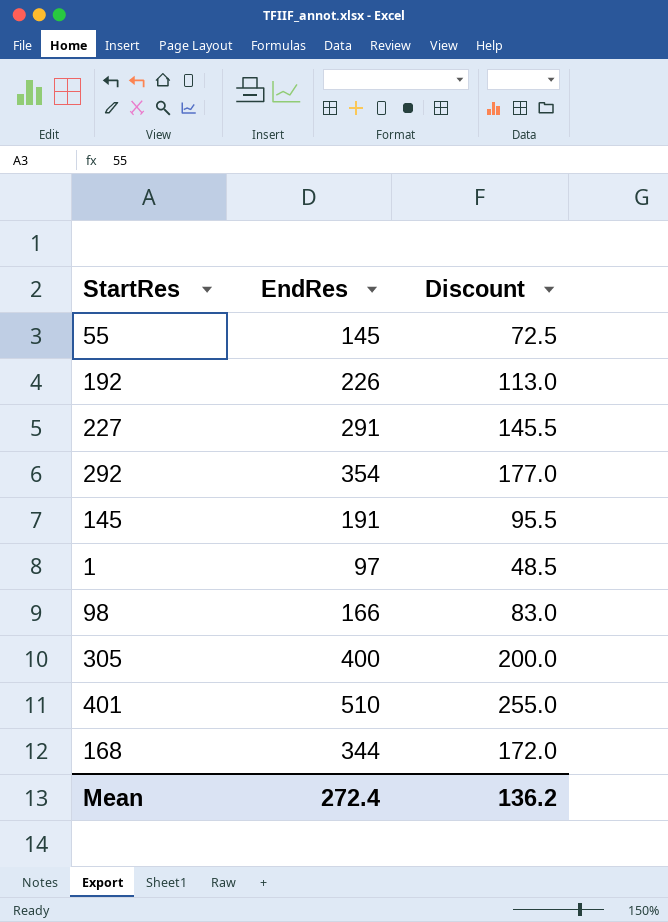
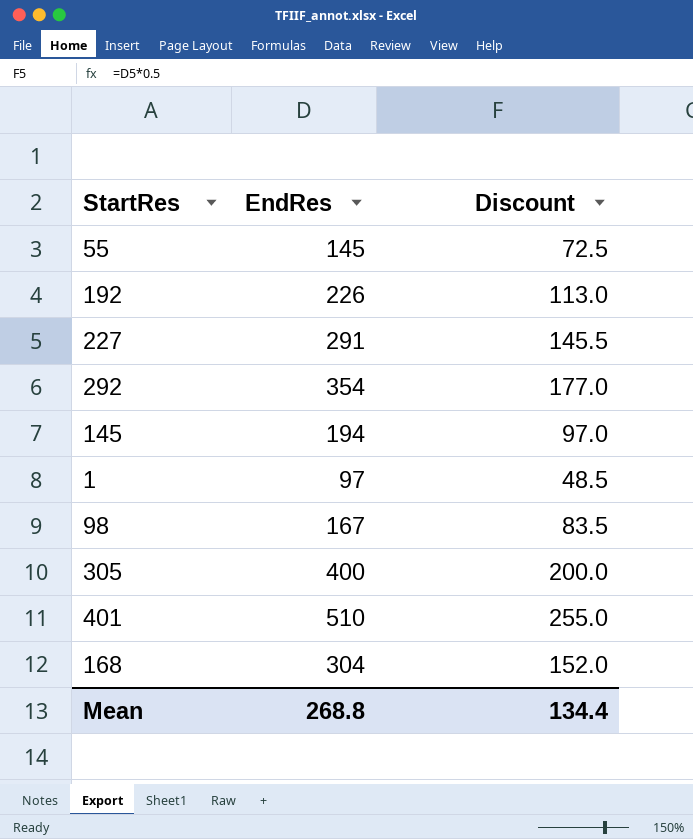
145 | EndRes: 191 -> 194
145 | Discount: 95.5 -> 97.0
98 | EndRes: 166 -> 167
98 | Discount: 83.0 -> 83.5
168 | EndRes: 344 -> 304
168 | Discount: 172.0 -> 152.0
Mean | EndRes: 272.4 -> 268.8
Mean | Discount: 136.2 -> 134.4

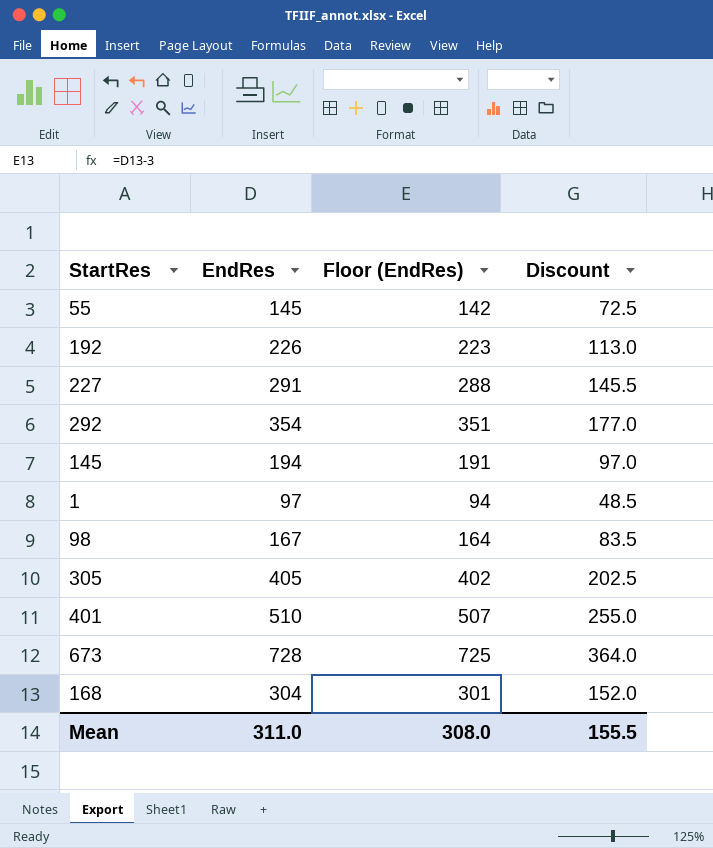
column Floor (EndRes) | formula: none -> [EndRes] - 3
305 | EndRes: 400 -> 405
305 | Discount: 200.0 -> 202.5
row 673: none -> 728 | 725 | 364.0
Mean | EndRes: 268.8 -> 311.0
Mean | Discount: 134.4 -> 155.5

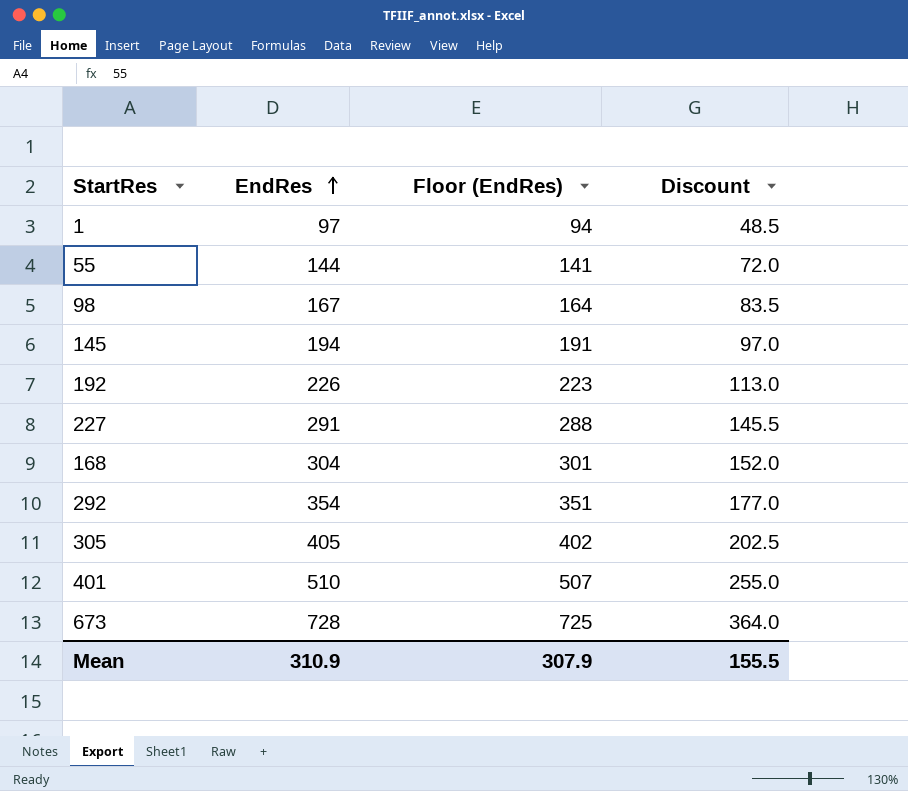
row order: none -> EndRes ascending
55 | EndRes: 145 -> 144
55 | Floor (EndRes): 142 -> 141
55 | Discount: 72.5 -> 72.0
Mean | EndRes: 311.0 -> 310.9
Mean | Floor (EndRes): 308.0 -> 307.9

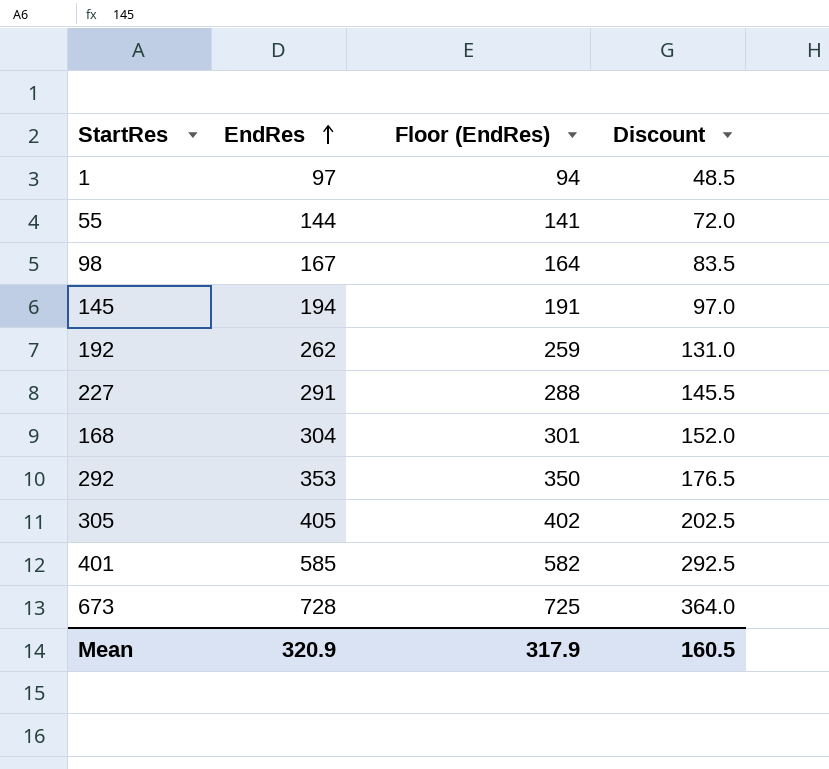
192 | EndRes: 226 -> 262
192 | Floor (EndRes): 223 -> 259
192 | Discount: 113.0 -> 131.0
292 | EndRes: 354 -> 353
292 | Floor (EndRes): 351 -> 350
292 | Discount: 177.0 -> 176.5
401 | EndRes: 510 -> 585
401 | Floor (EndRes): 507 -> 582
401 | Discount: 255.0 -> 292.5
Mean | EndRes: 310.9 -> 320.9
Mean | Floor (EndRes): 307.9 -> 317.9
Mean | Discount: 155.5 -> 160.5

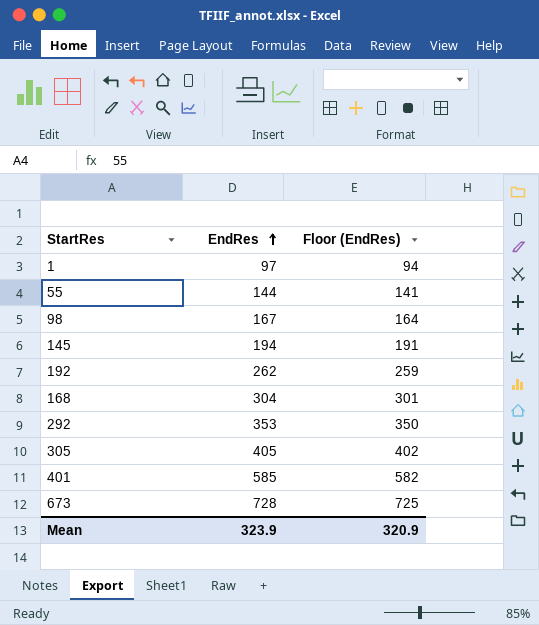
column Discount | formula: [EndRes] * 0.5 -> none
row 227: 291 | 288 | 145.5 -> none
Mean | EndRes: 320.9 -> 323.9
Mean | Floor (EndRes): 317.9 -> 320.9

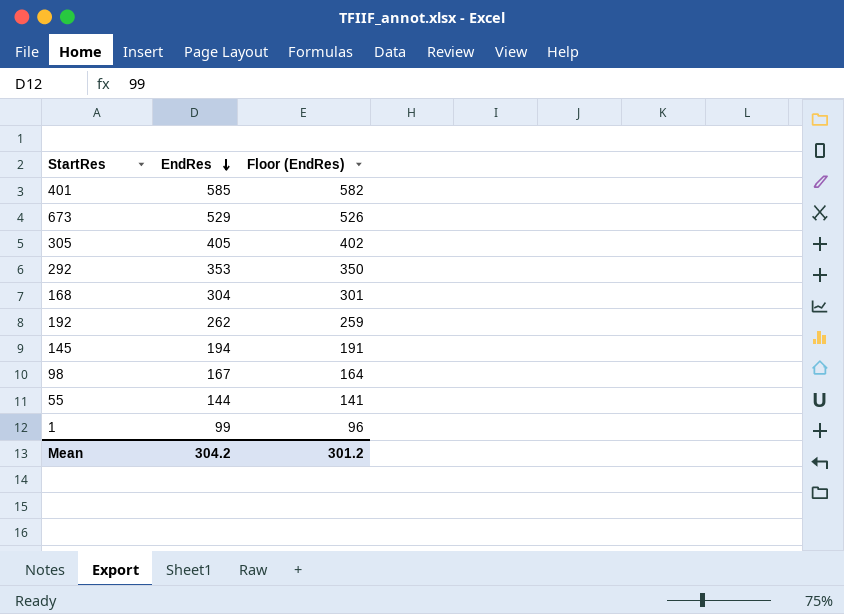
row order: EndRes ascending -> EndRes descending
673 | EndRes: 728 -> 529
673 | Floor (EndRes): 725 -> 526
1 | EndRes: 97 -> 99
1 | Floor (EndRes): 94 -> 96
Mean | EndRes: 323.9 -> 304.2
Mean | Floor (EndRes): 320.9 -> 301.2

